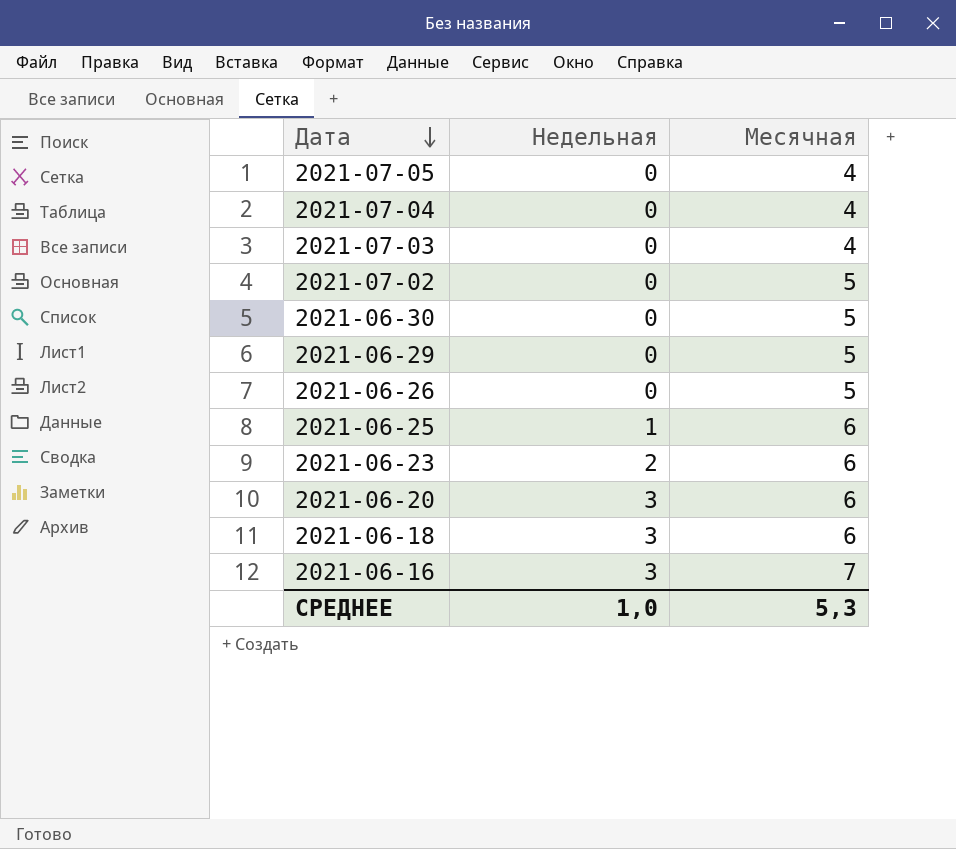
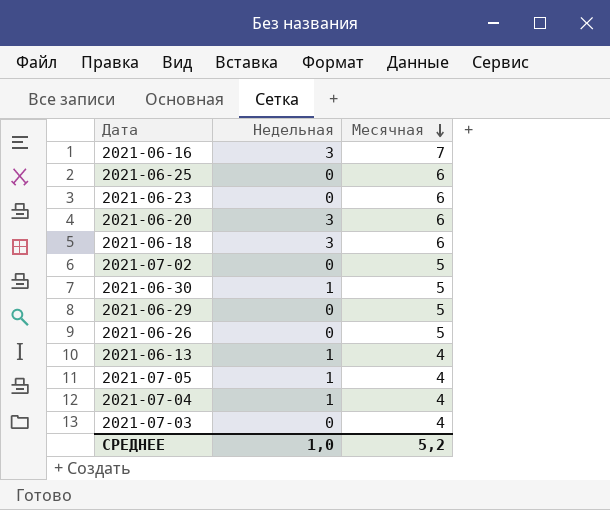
row order: Дата descending -> Месячная descending
2021-06-25 | Недельная: 1 -> 0
2021-06-23 | Недельная: 2 -> 0
2021-06-30 | Недельная: 0 -> 1
row 2021-06-13: none -> 1 | 4
2021-07-05 | Недельная: 0 -> 1
2021-07-04 | Недельная: 0 -> 1
СРЕДНЕЕ | Месячная: 5,3 -> 5,2

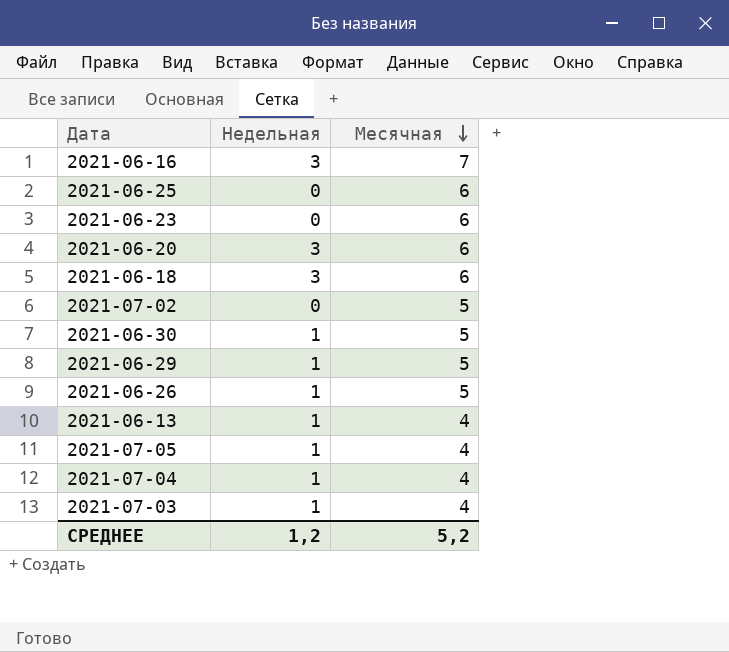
2021-06-29 | Недельная: 0 -> 1
2021-06-26 | Недельная: 0 -> 1
2021-07-03 | Недельная: 0 -> 1
СРЕДНЕЕ | Недельная: 1,0 -> 1,2

